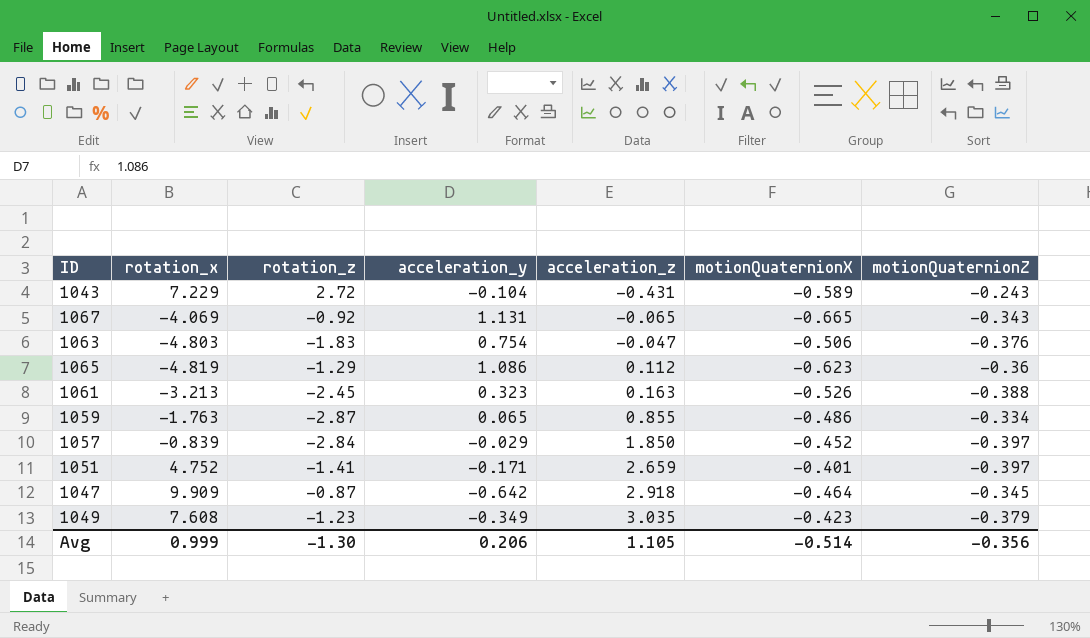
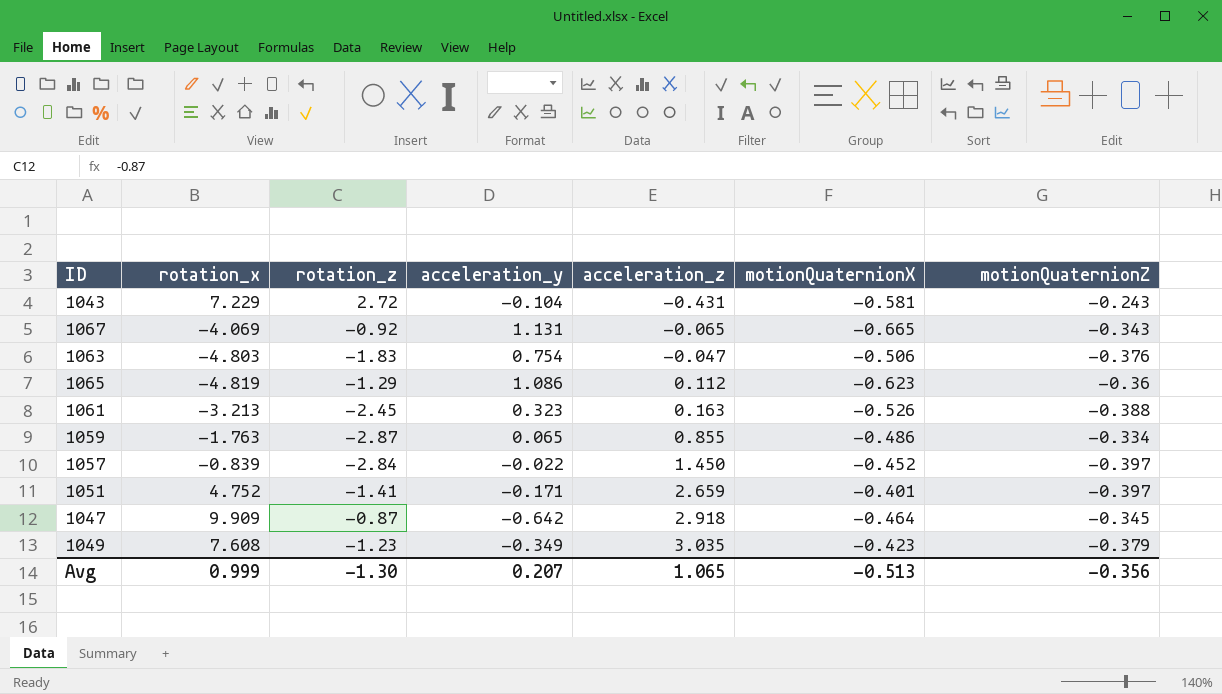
1043 | motionQuaternionX: -0.589 -> -0.581
1057 | acceleration_y: -0.029 -> -0.022
1057 | acceleration_z: 1.850 -> 1.450
Avg | acceleration_y: 0.206 -> 0.207
Avg | acceleration_z: 1.105 -> 1.065
Avg | motionQuaternionX: -0.514 -> -0.513

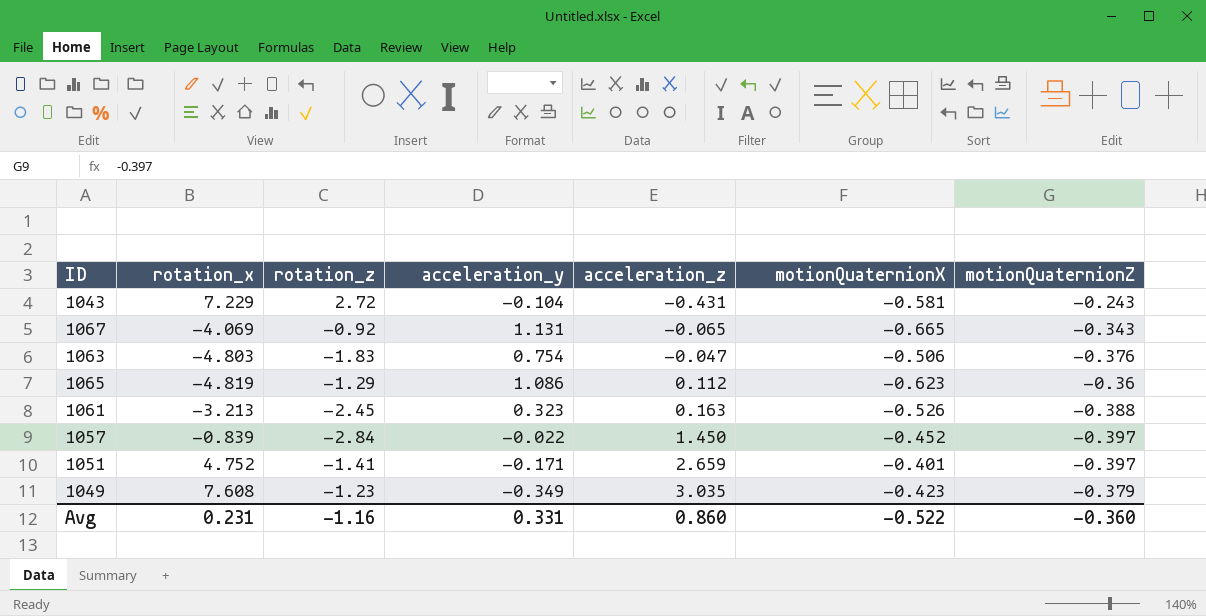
row 1059: -1.763 | -2.87 | 0.065 | 0.855 | -0.486 | -0.334 -> none
row 1047: 9.909 | -0.87 | -0.642 | 2.918 | -0.464 | -0.345 -> none
Avg | rotation_x: 0.999 -> 0.231
Avg | rotation_z: -1.30 -> -1.16
Avg | acceleration_y: 0.207 -> 0.331
Avg | acceleration_z: 1.065 -> 0.860
Avg | motionQuaternionX: -0.513 -> -0.522
Avg | motionQuaternionZ: -0.356 -> -0.360

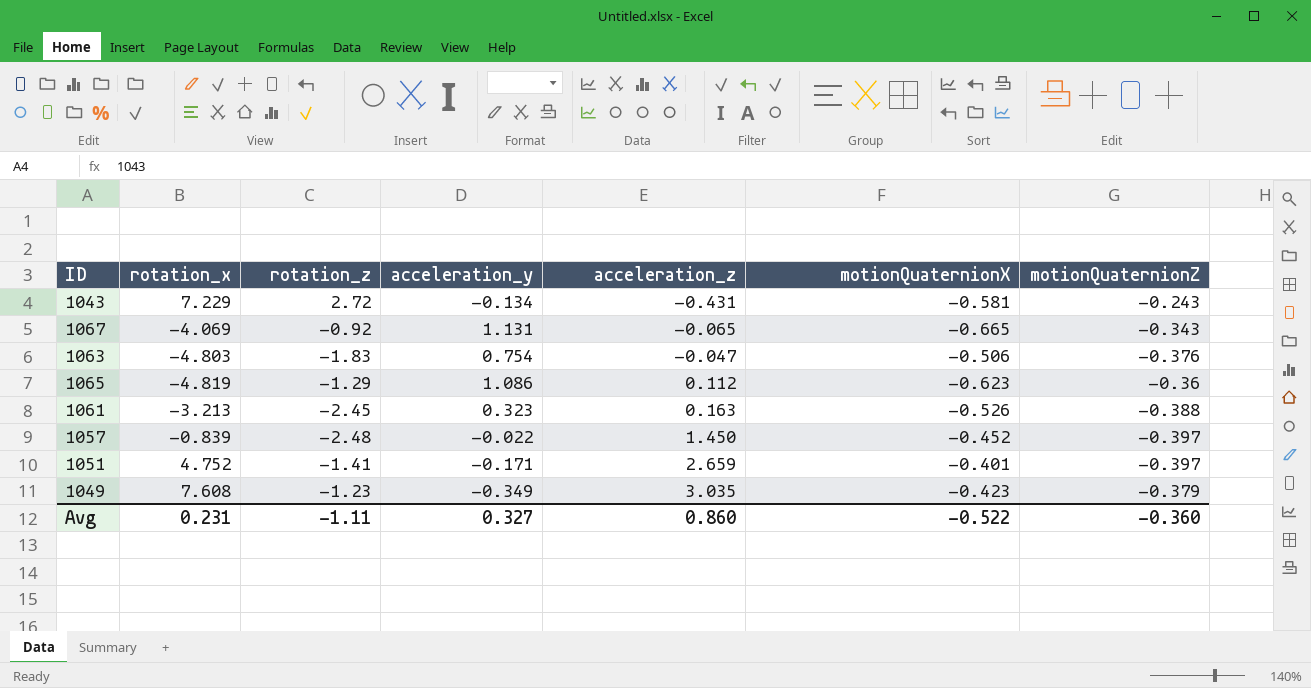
1043 | acceleration_y: -0.104 -> -0.134
1057 | rotation_z: -2.84 -> -2.48
Avg | rotation_z: -1.16 -> -1.11
Avg | acceleration_y: 0.331 -> 0.327

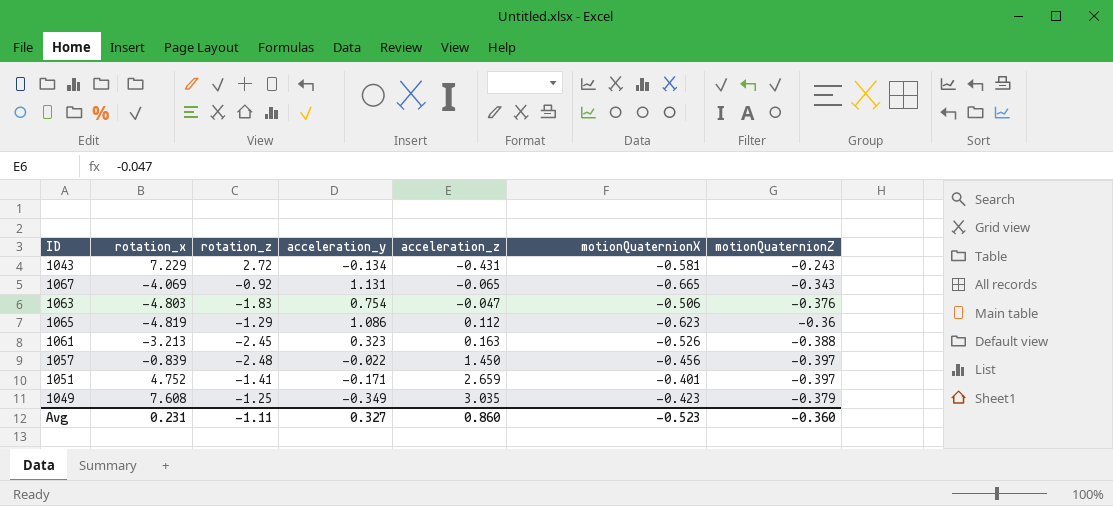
1057 | motionQuaternionX: -0.452 -> -0.456
1049 | rotation_z: -1.23 -> -1.25
Avg | motionQuaternionX: -0.522 -> -0.523

